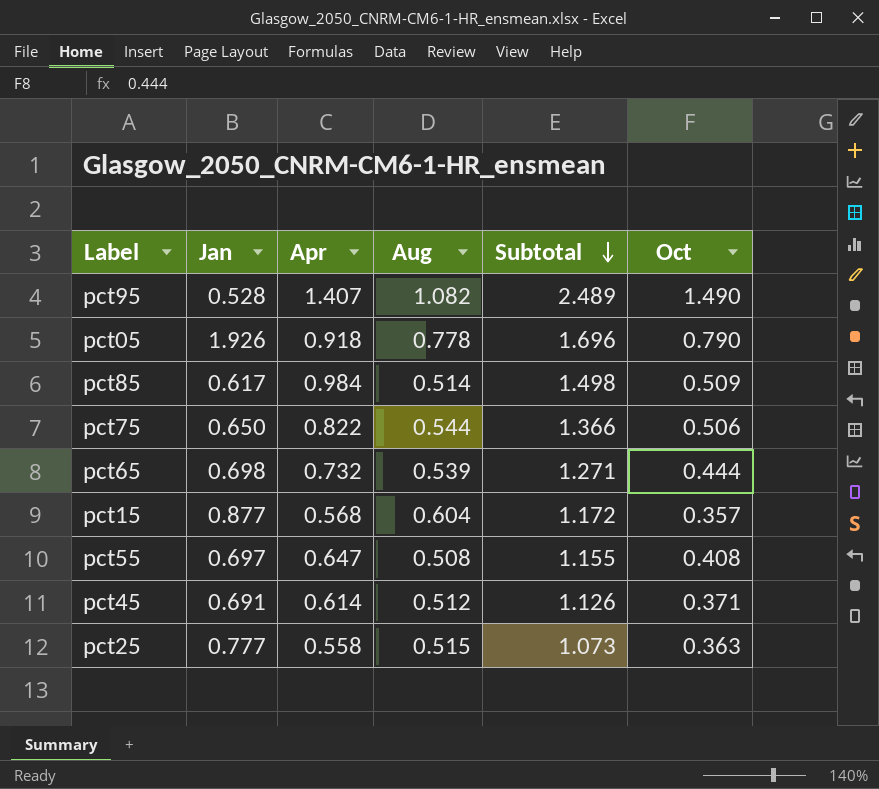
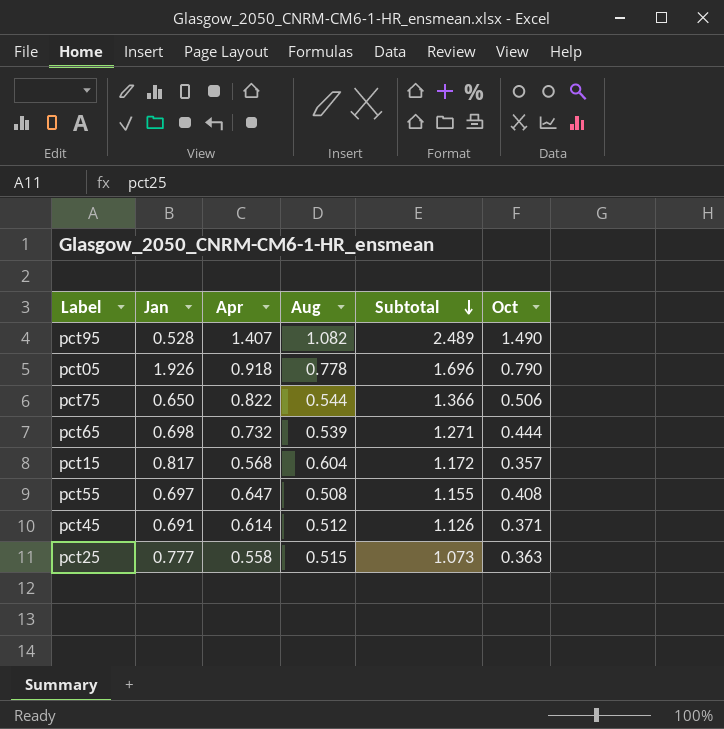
row pct85: 0.617 | 0.984 | 0.514 | 1.498 | 0.509 -> none
pct15 | Jan: 0.877 -> 0.817

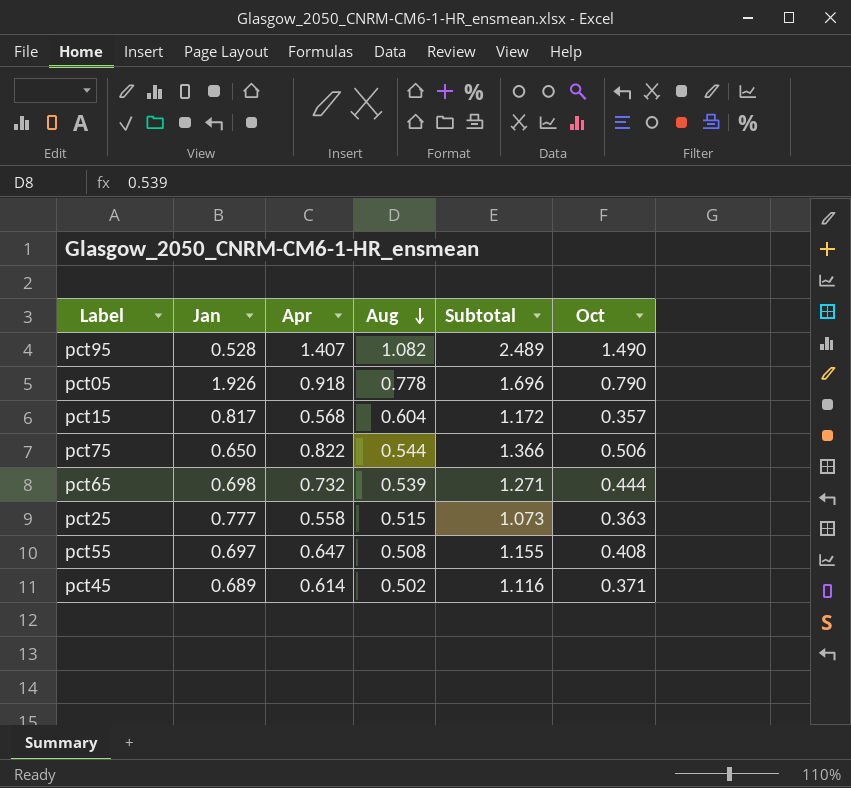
row order: Subtotal descending -> Aug descending
pct45 | Jan: 0.691 -> 0.689
pct45 | Aug: 0.512 -> 0.502
pct45 | Subtotal: 1.126 -> 1.116

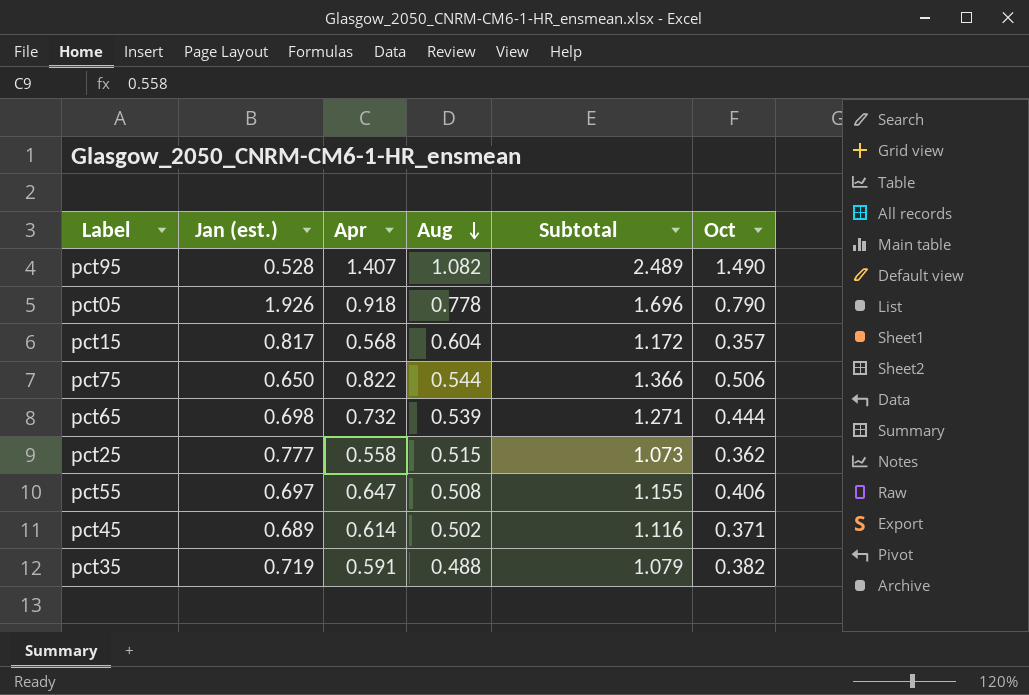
column name: Jan -> Jan (est.)
pct25 | Oct: 0.363 -> 0.362
pct55 | Oct: 0.408 -> 0.406
row pct35: none -> 0.719 | 0.591 | 0.488 | 1.079 | 0.382

